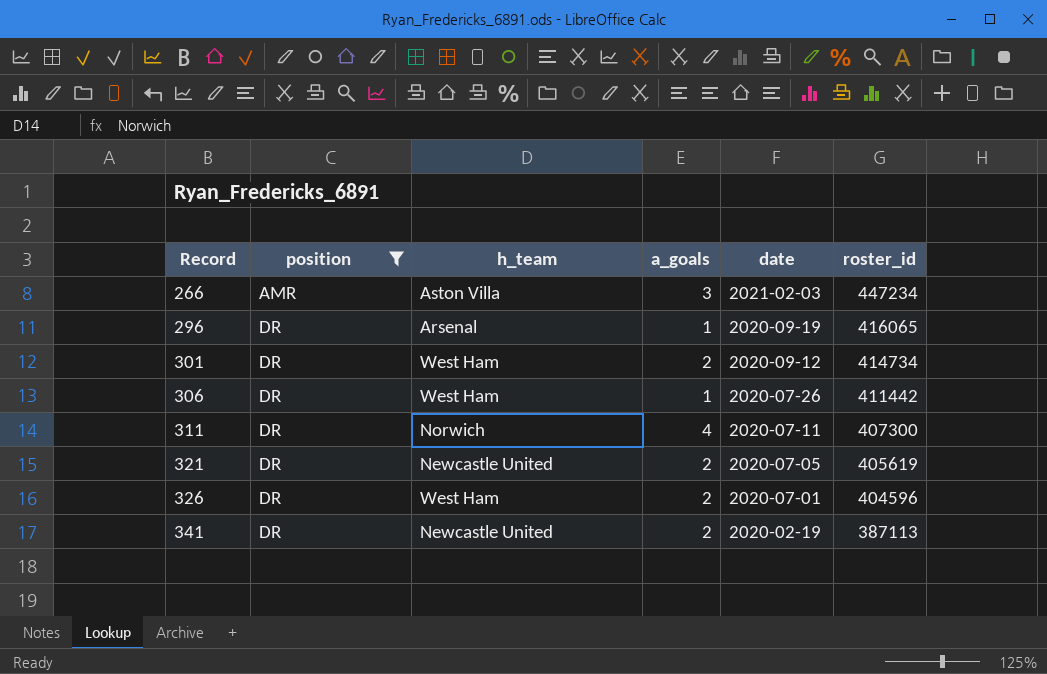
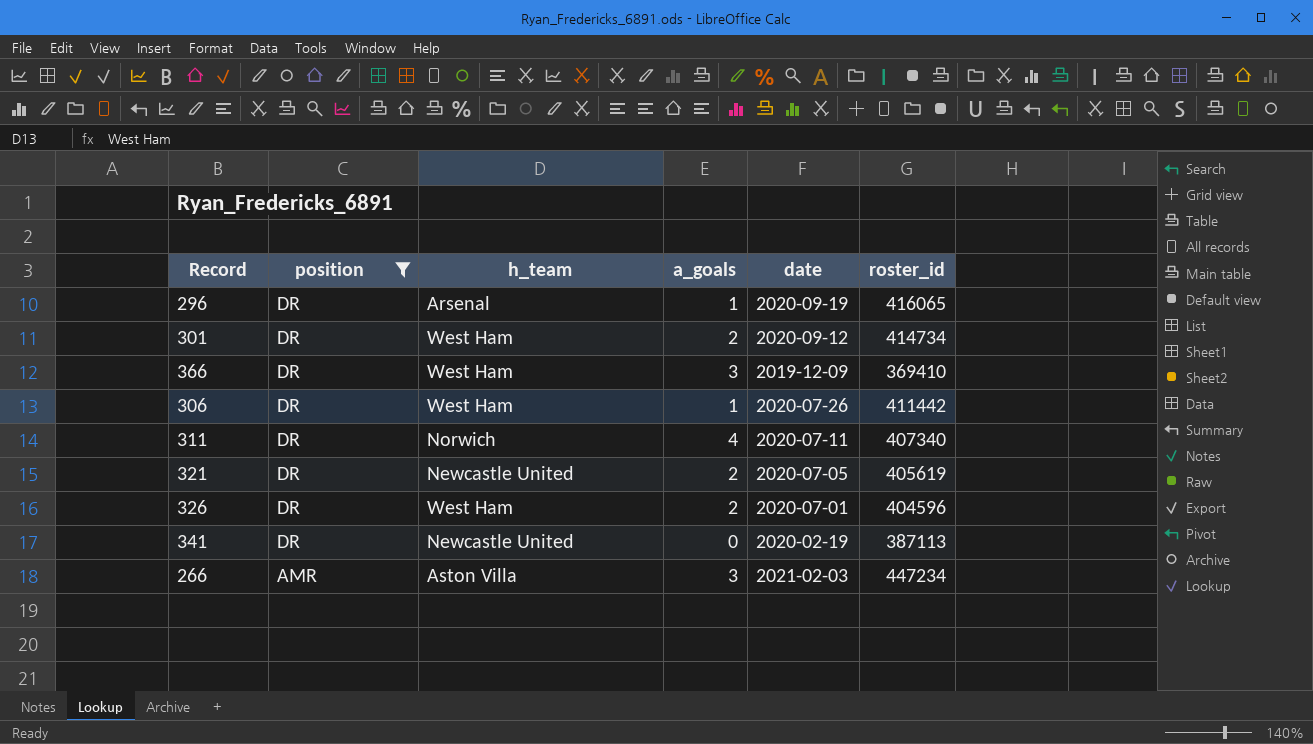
row order: Record ascending -> position descending
row 366: none -> DR | West Ham | 3 | 2019-12-09 | 369410
311 | roster_id: 407300 -> 407340
341 | a_goals: 2 -> 0

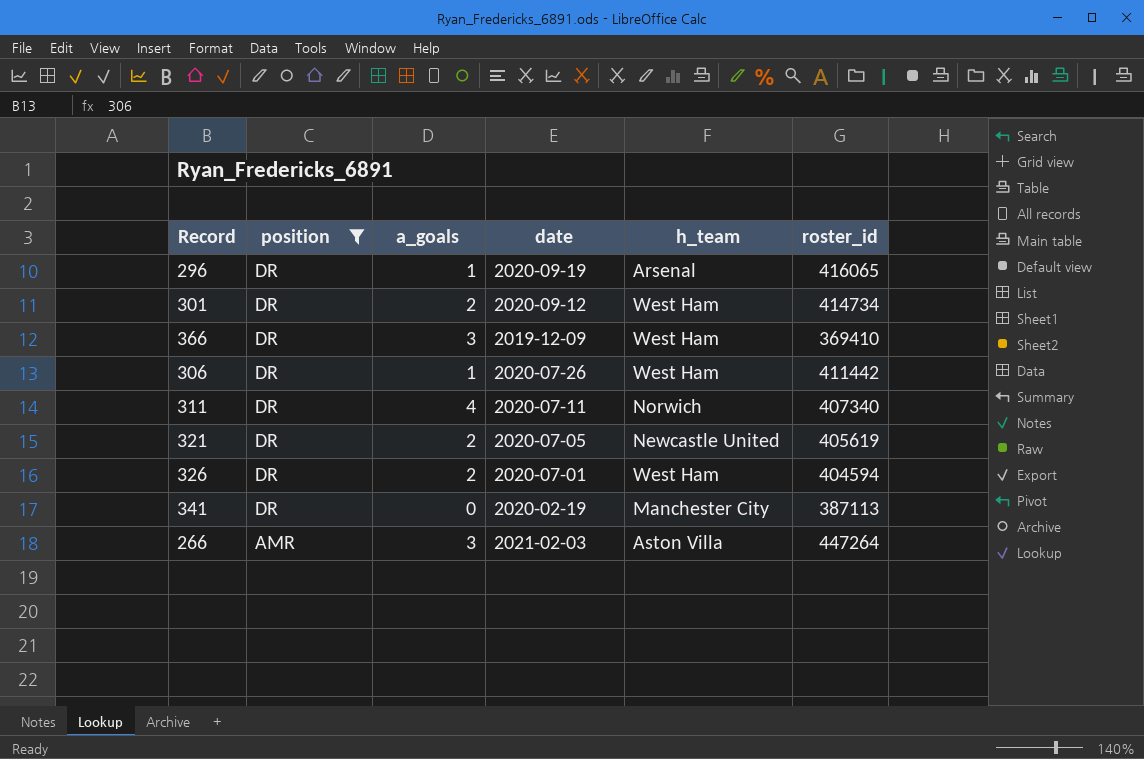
column h_team | position: 3 -> 5
326 | roster_id: 404596 -> 404594
341 | h_team: Newcastle United -> Manchester City
266 | roster_id: 447234 -> 447264

